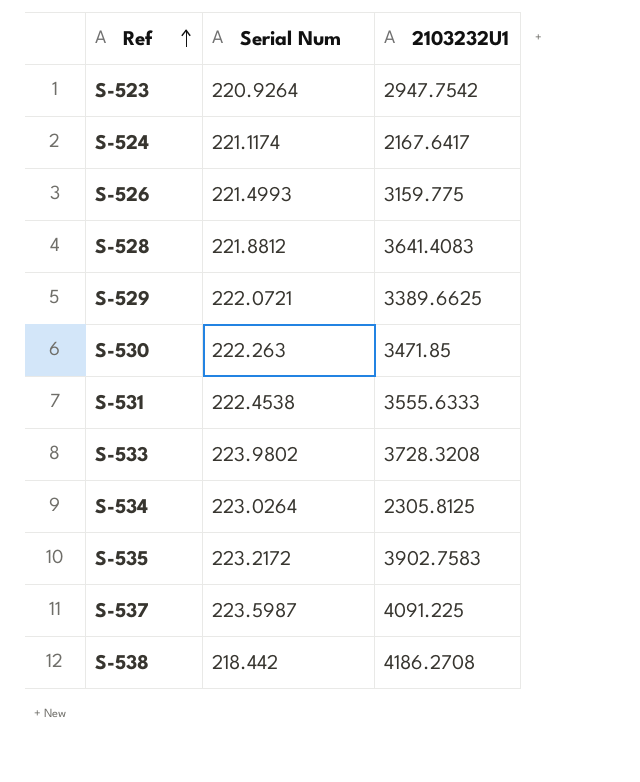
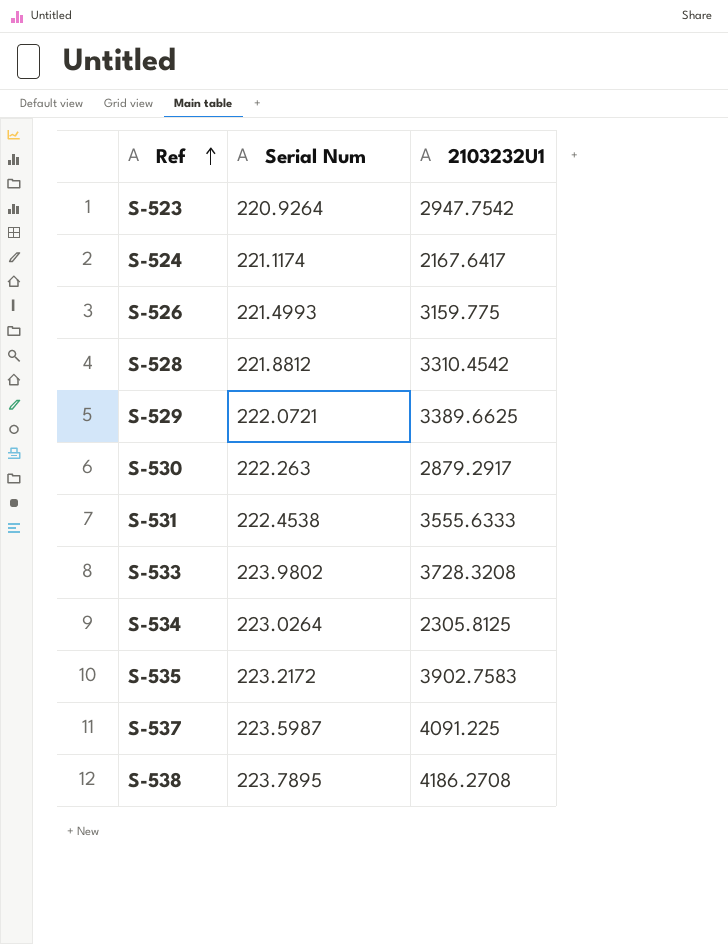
S-528 | 2103232U1: 3641.4083 -> 3310.4542
S-530 | 2103232U1: 3471.85 -> 2879.2917
S-538 | Serial Num: 218.442 -> 223.7895

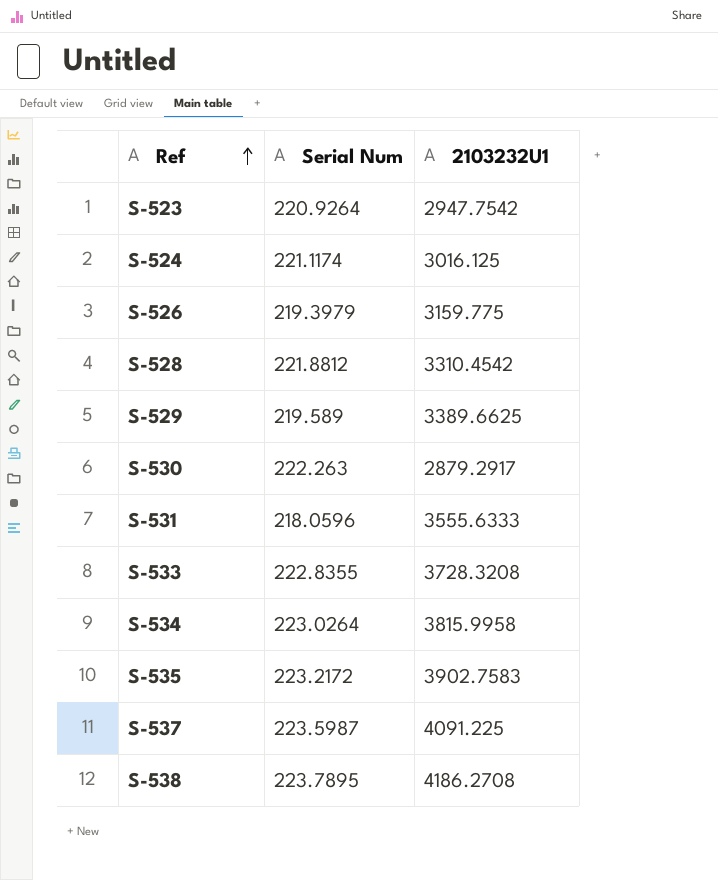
S-524 | 2103232U1: 2167.6417 -> 3016.125
S-526 | Serial Num: 221.4993 -> 219.3979
S-529 | Serial Num: 222.0721 -> 219.589
S-531 | Serial Num: 222.4538 -> 218.0596
S-533 | Serial Num: 223.9802 -> 222.8355
S-534 | 2103232U1: 2305.8125 -> 3815.9958

